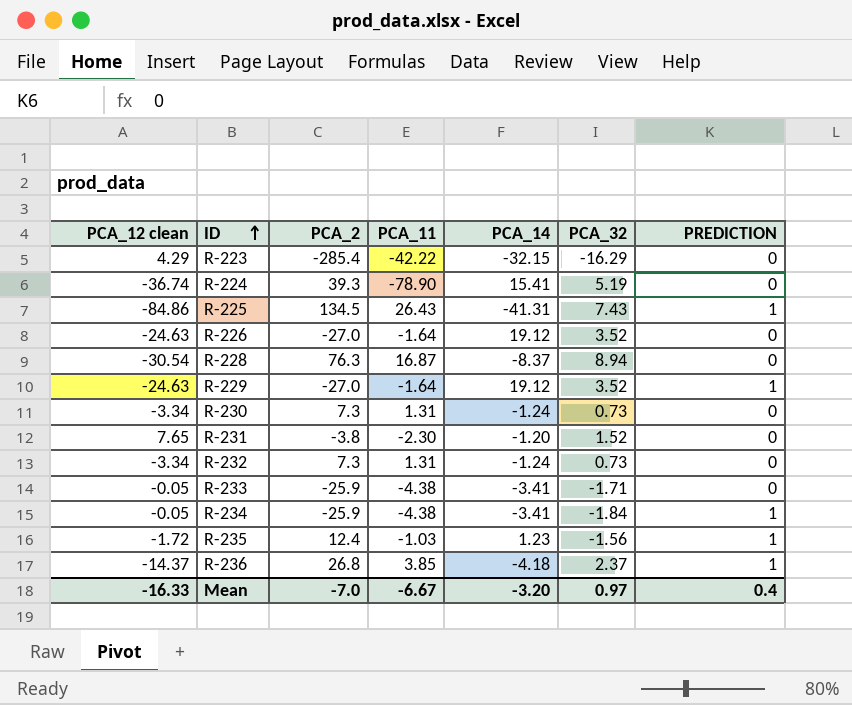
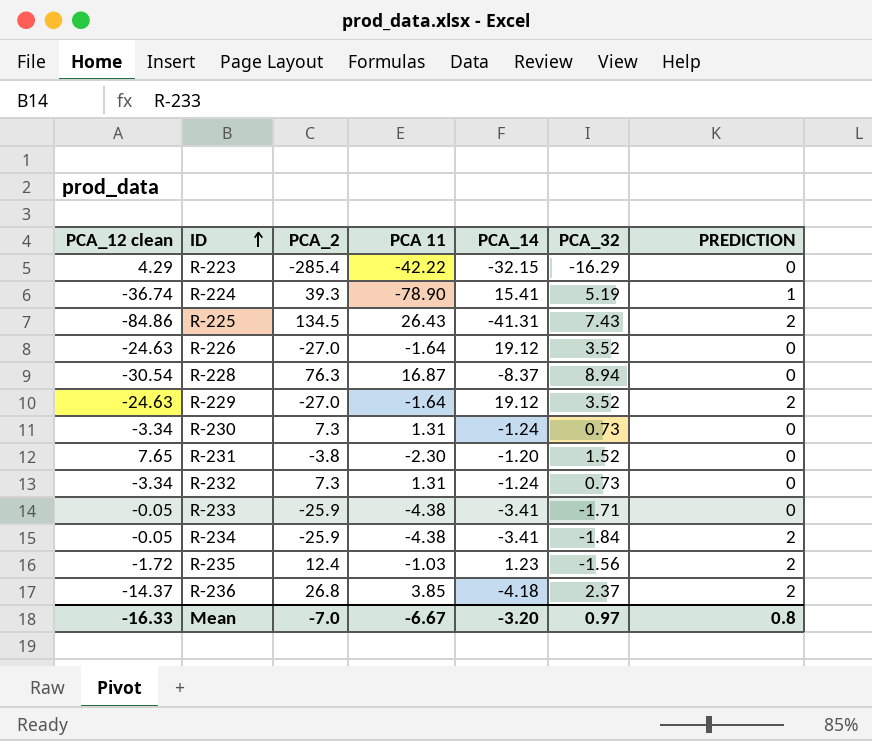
column name: PCA_11 -> PCA 11
R-224 | PREDICTION: 0 -> 1
R-225 | PREDICTION: 1 -> 2
R-229 | PREDICTION: 1 -> 2
R-234 | PREDICTION: 1 -> 2
R-235 | PREDICTION: 1 -> 2
R-236 | PREDICTION: 1 -> 2
Mean | PREDICTION: 0.4 -> 0.8

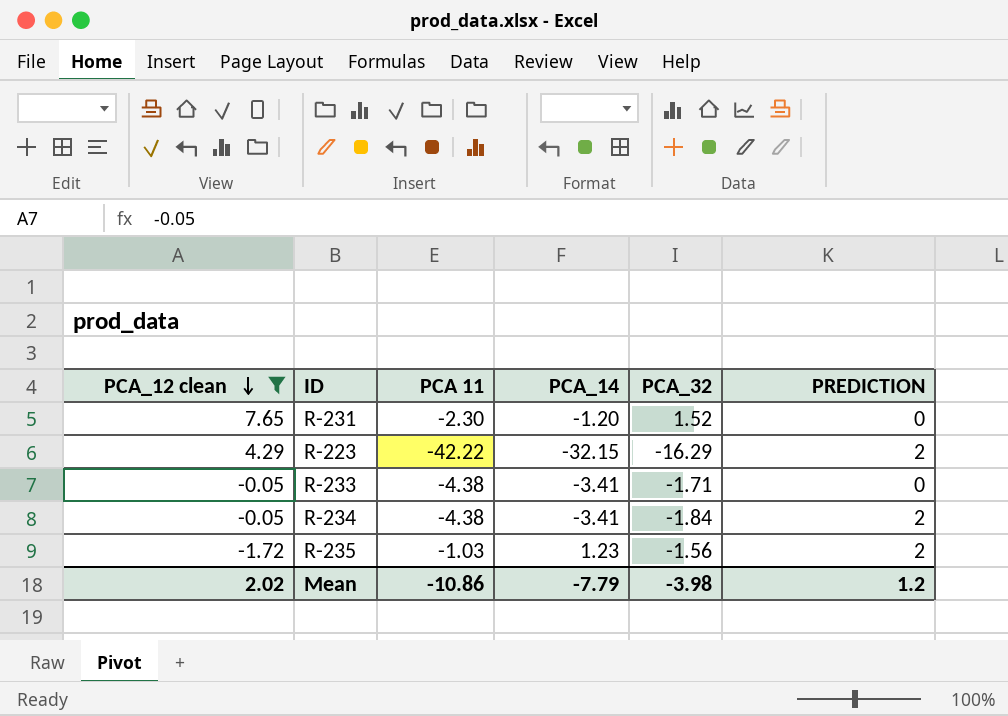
filter: none -> PCA_12 clean >= -1.72
row order: ID ascending -> PCA_12 clean descending
column PCA_2 | position: 3 -> none
R-223 | PREDICTION: 0 -> 2
Mean | PCA_12 clean: -16.33 -> 2.02
Mean | PCA 11: -6.67 -> -10.86
Mean | PCA_14: -3.20 -> -7.79
Mean | PCA_32: 0.97 -> -3.98
Mean | PREDICTION: 0.8 -> 1.2

